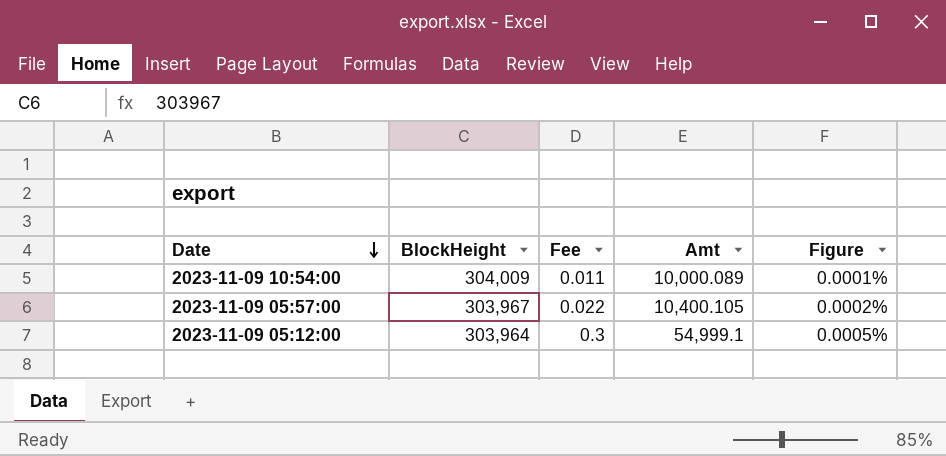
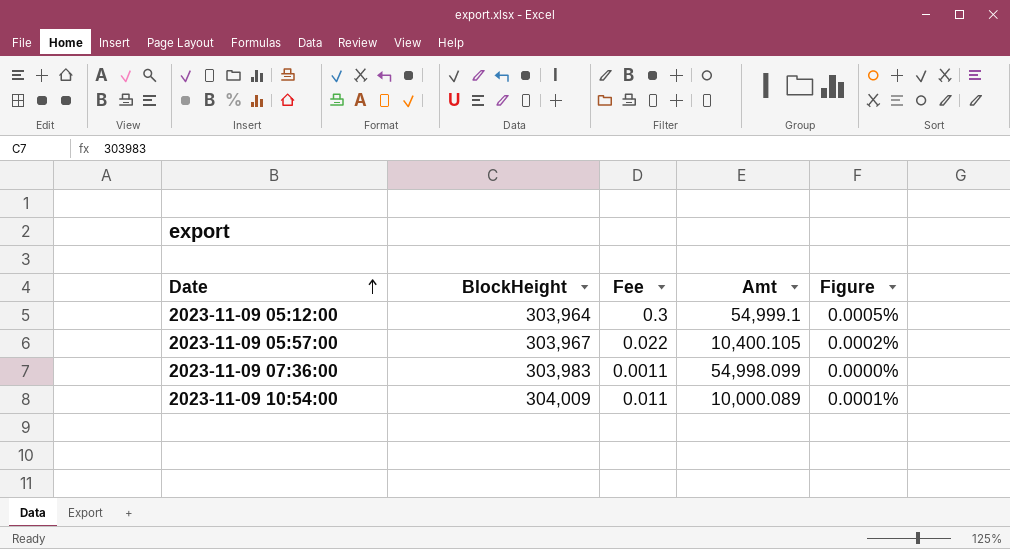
row order: Date descending -> Date ascending
row 2023-11-09 07:36:00: none -> 303,983 | 0.0011 | 54,998.099 | 0.0000%

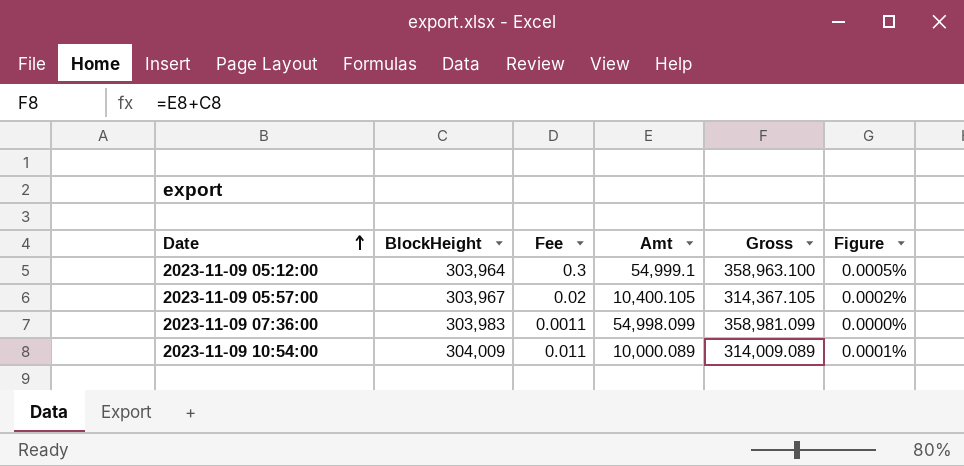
column Gross | formula: none -> [BlockHeight] + [Amt]
2023-11-09 05:57:00 | Fee: 0.022 -> 0.02

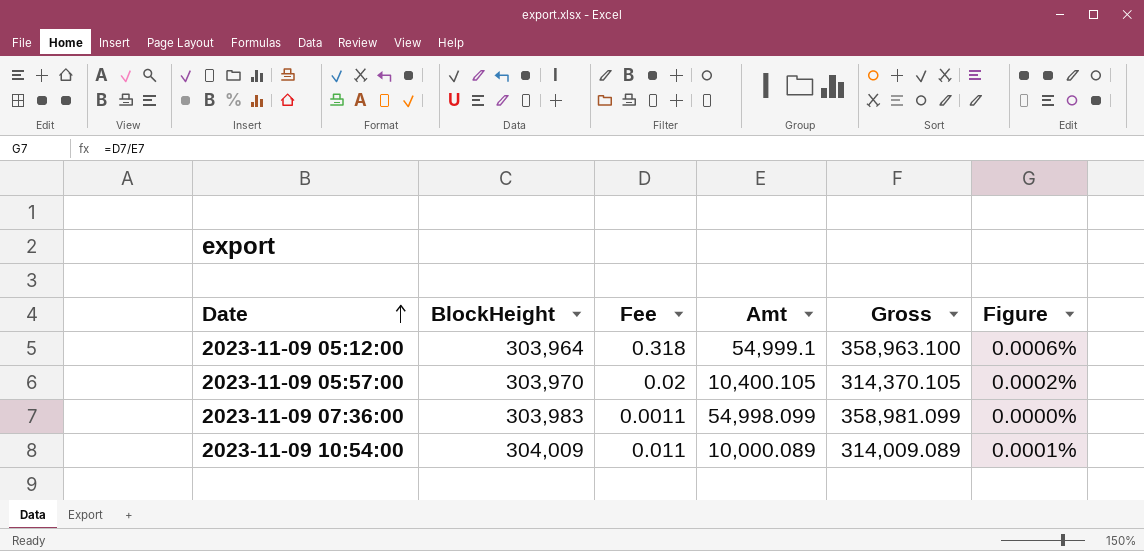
2023-11-09 05:12:00 | Fee: 0.3 -> 0.318
2023-11-09 05:12:00 | Figure: 0.0005% -> 0.0006%
2023-11-09 05:57:00 | BlockHeight: 303,967 -> 303,970
2023-11-09 05:57:00 | Gross: 314,367.105 -> 314,370.105

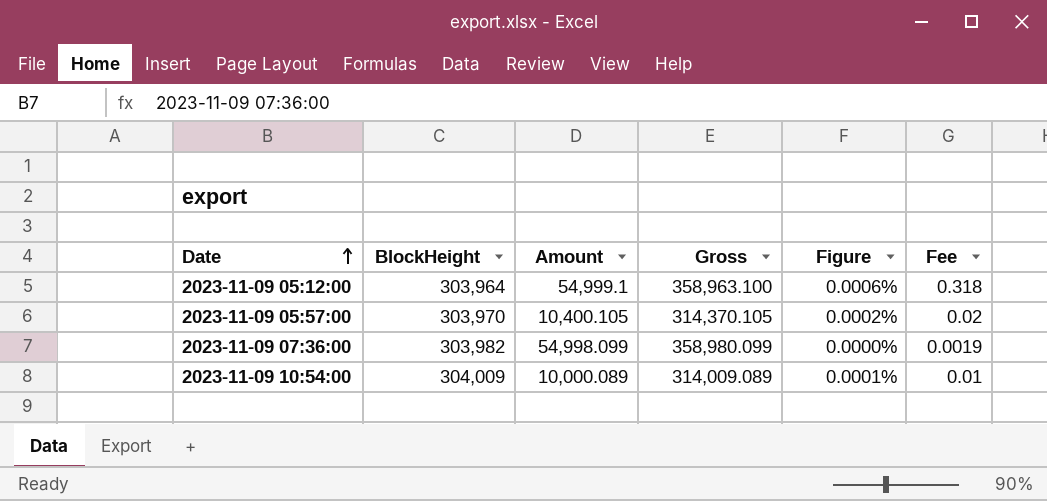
column name: Amt -> Amount
column Fee | position: 3 -> 6
2023-11-09 07:36:00 | BlockHeight: 303,983 -> 303,982
2023-11-09 07:36:00 | Gross: 358,981.099 -> 358,980.099
2023-11-09 07:36:00 | Fee: 0.0011 -> 0.0019
2023-11-09 10:54:00 | Fee: 0.011 -> 0.01

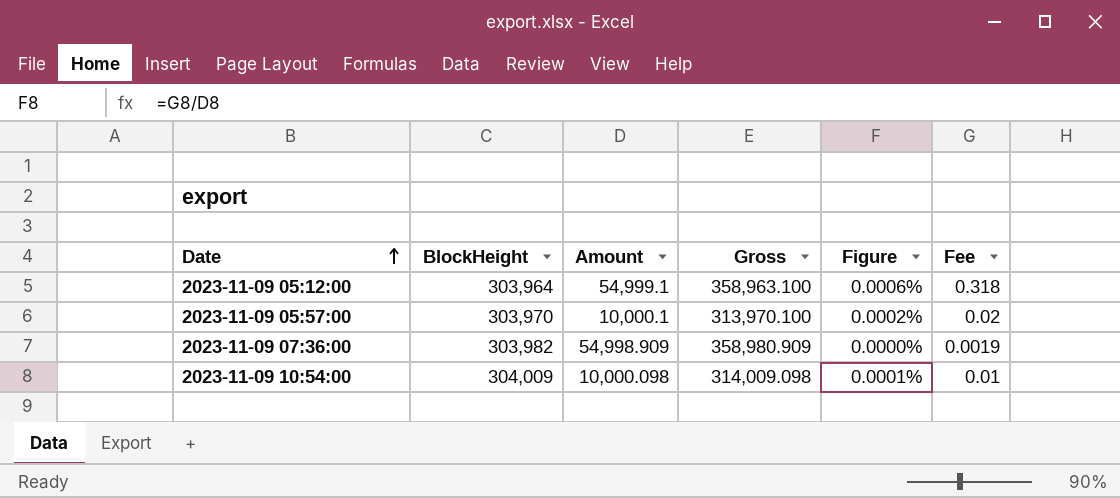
2023-11-09 05:57:00 | Amount: 10,400.105 -> 10,000.1
2023-11-09 05:57:00 | Gross: 314,370.105 -> 313,970.100
2023-11-09 07:36:00 | Amount: 54,998.099 -> 54,998.909
2023-11-09 07:36:00 | Gross: 358,980.099 -> 358,980.909
2023-11-09 10:54:00 | Amount: 10,000.089 -> 10,000.098
2023-11-09 10:54:00 | Gross: 314,009.089 -> 314,009.098

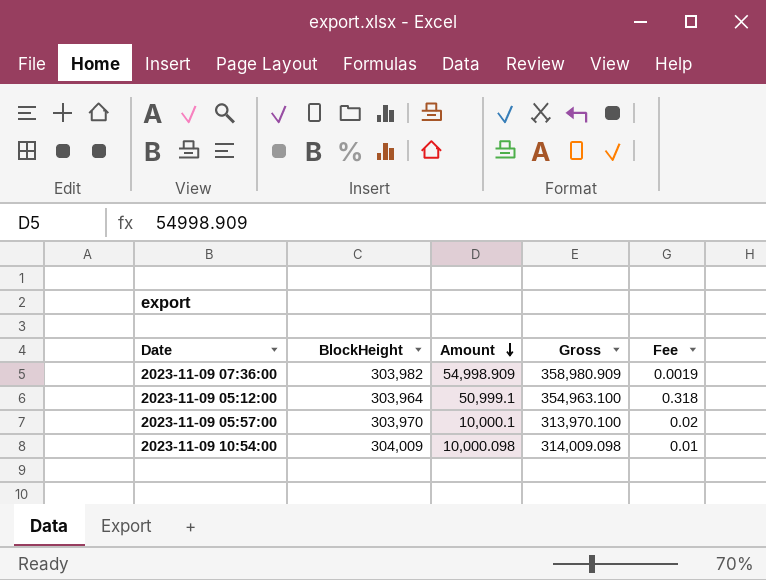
row order: Date ascending -> Amount descending
column Figure | formula: [Fee] / [Amount] -> none
2023-11-09 05:12:00 | Amount: 54,999.1 -> 50,999.1
2023-11-09 05:12:00 | Gross: 358,963.100 -> 354,963.100

